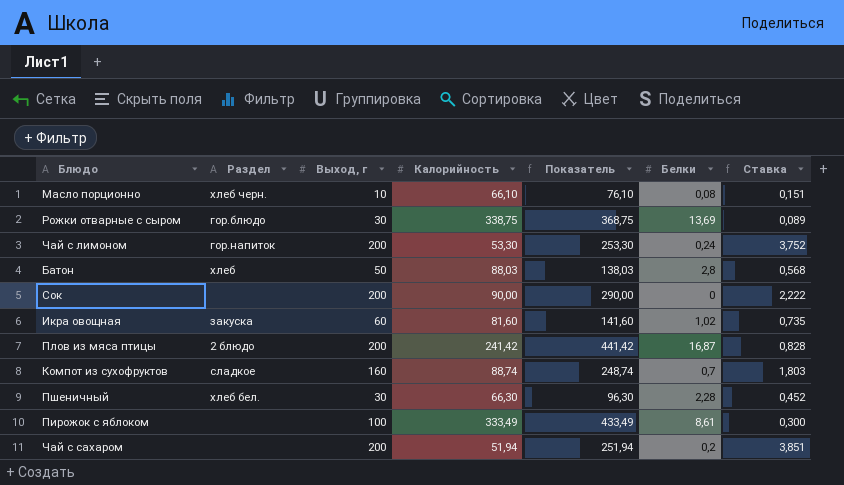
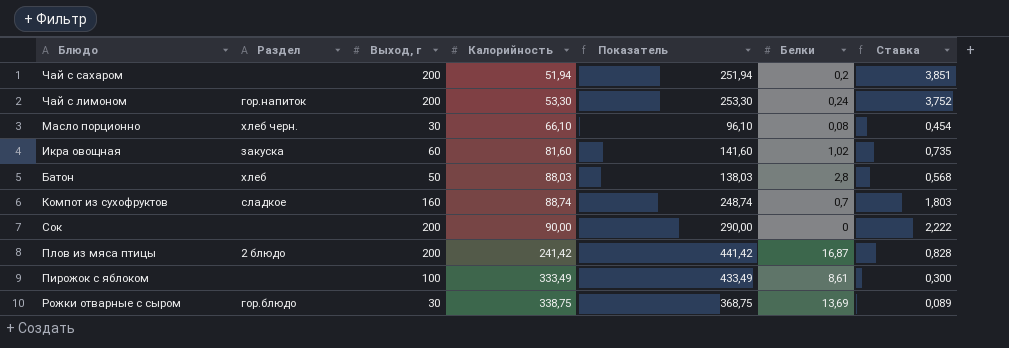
row order: none -> Калорийность ascending
row Пшеничный: хлеб бел. | 30 | 66,30 | 96,30 | 2,28 | 0,452 -> none
Масло порционно | Выход, г: 10 -> 30
Масло порционно | Показатель: 76,10 -> 96,10
Масло порционно | Ставка: 0,151 -> 0,454

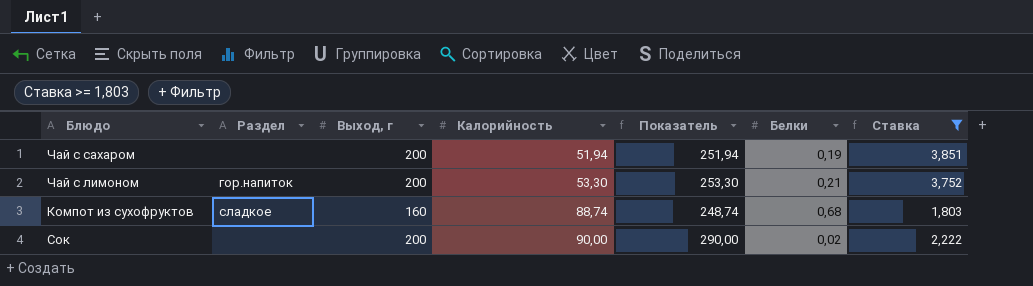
filter: none -> Ставка >= 1,803
Чай с сахаром | Белки: 0,2 -> 0,19
Чай с лимоном | Белки: 0,24 -> 0,21
Компот из сухофруктов | Белки: 0,7 -> 0,68
Сок | Белки: 0 -> 0,02

